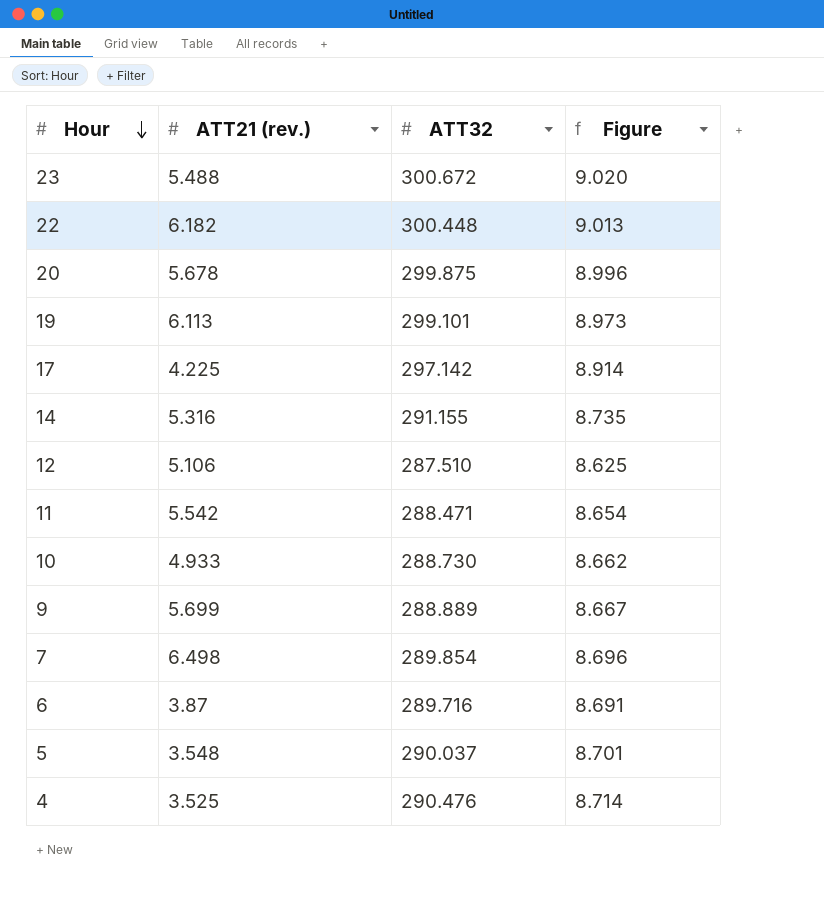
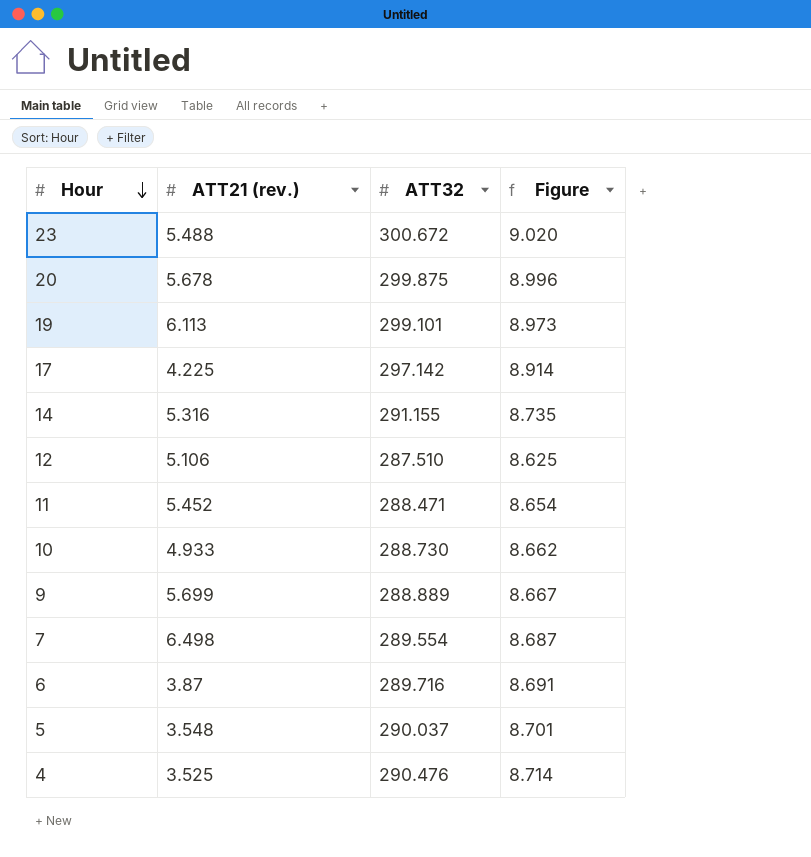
row 22: 6.182 | 300.448 | 9.013 -> none
11 | ATT21 (rev.): 5.542 -> 5.452
7 | ATT32: 289.854 -> 289.554
7 | Figure: 8.696 -> 8.687

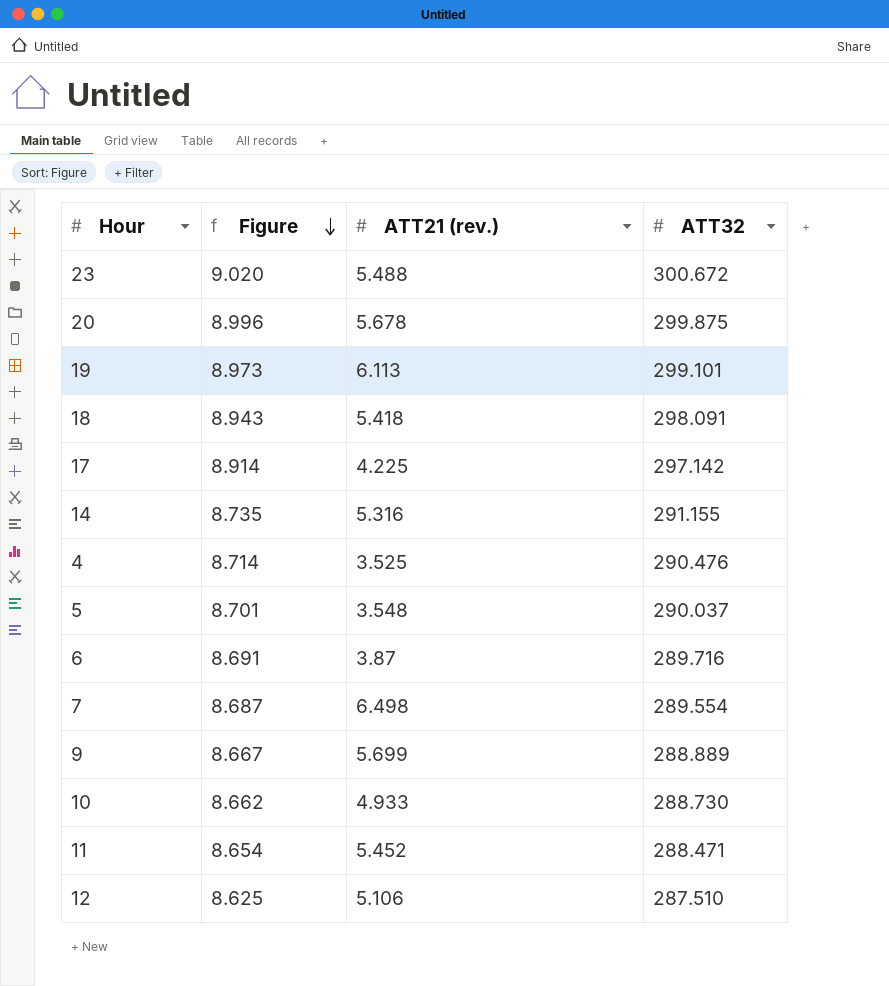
row order: Hour descending -> Figure descending
column Figure | position: 4 -> 2
row 18: none -> 8.943 | 5.418 | 298.091

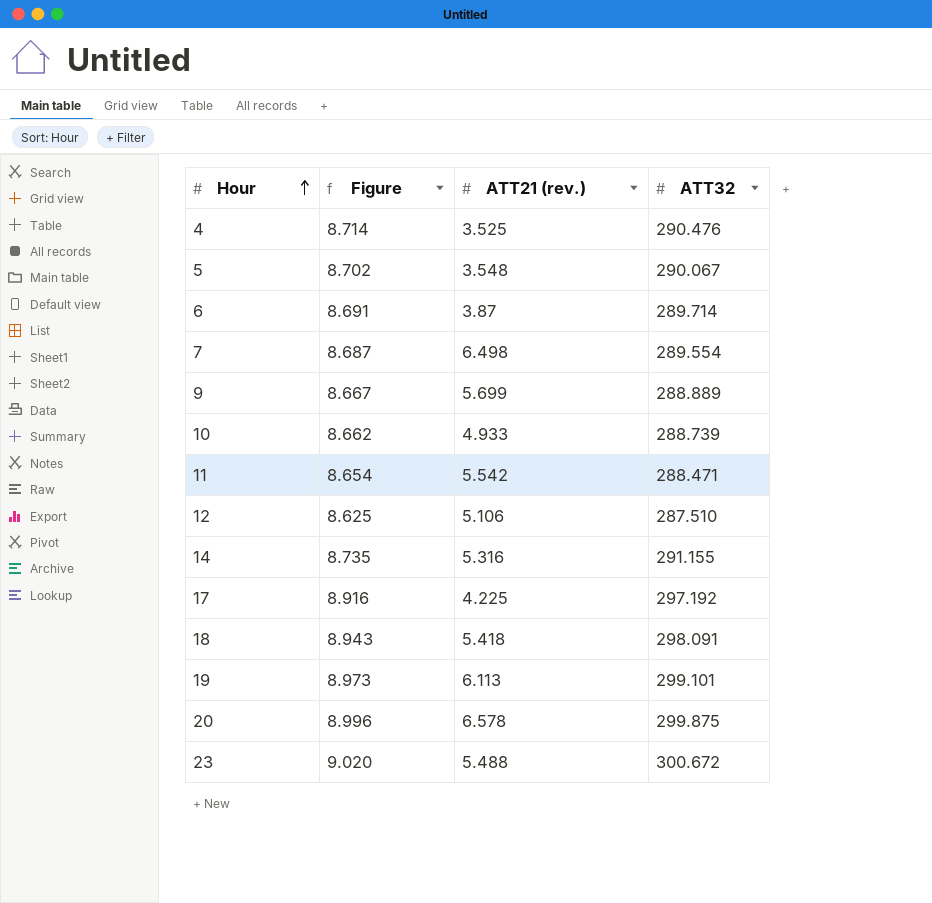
row order: Figure descending -> Hour ascending
5 | Figure: 8.701 -> 8.702
5 | ATT32: 290.037 -> 290.067
6 | ATT32: 289.716 -> 289.714
10 | ATT32: 288.730 -> 288.739
11 | ATT21 (rev.): 5.452 -> 5.542
17 | Figure: 8.914 -> 8.916
17 | ATT32: 297.142 -> 297.192
20 | ATT21 (rev.): 5.678 -> 6.578

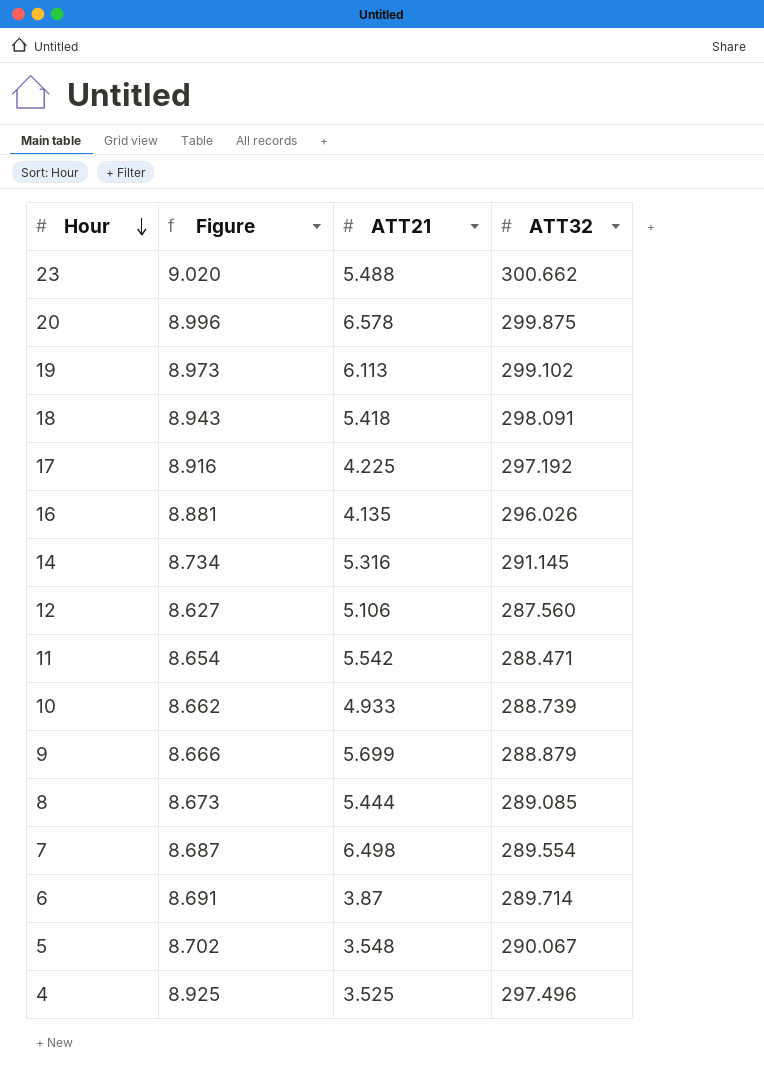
row order: Hour ascending -> Hour descending
column name: ATT21 (rev.) -> ATT21
23 | ATT32: 300.672 -> 300.662
19 | ATT32: 299.101 -> 299.102
row 16: none -> 8.881 | 4.135 | 296.026
14 | Figure: 8.735 -> 8.734
14 | ATT32: 291.155 -> 291.145
12 | Figure: 8.625 -> 8.627
12 | ATT32: 287.510 -> 287.560
9 | Figure: 8.667 -> 8.666
9 | ATT32: 288.889 -> 288.879
row 8: none -> 8.673 | 5.444 | 289.085
4 | Figure: 8.714 -> 8.925
4 | ATT32: 290.476 -> 297.496

